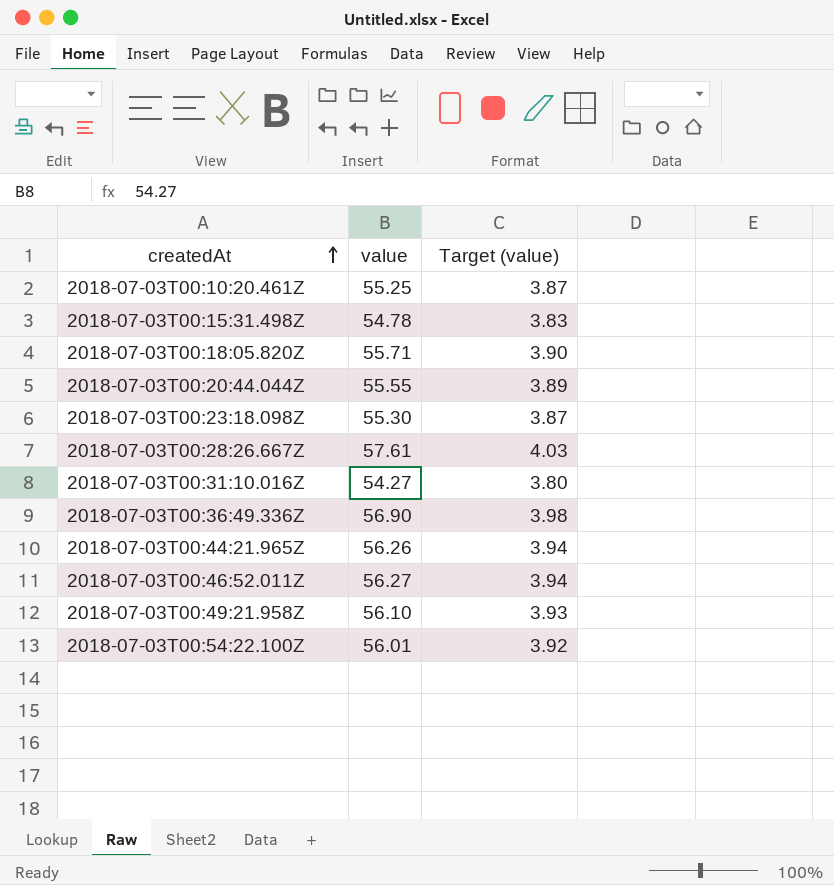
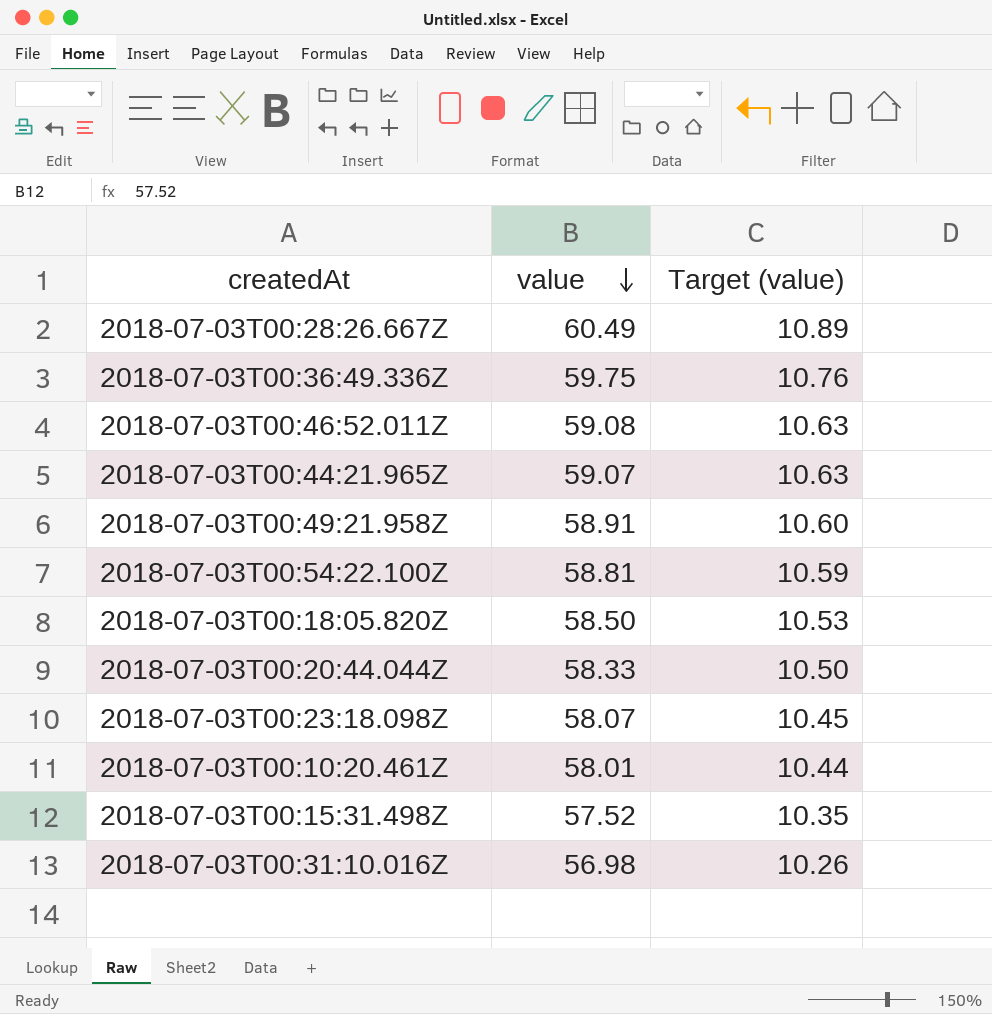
row order: createdAt ascending -> value descending
column Target (value) | formula: [value] * 0.07 -> [value] * 0.18
2018-07-03T00:28:26.667Z | value: 57.61 -> 60.49
2018-07-03T00:36:49.336Z | value: 56.90 -> 59.75
2018-07-03T00:46:52.011Z | value: 56.27 -> 59.08
2018-07-03T00:44:21.965Z | value: 56.26 -> 59.07
2018-07-03T00:49:21.958Z | value: 56.10 -> 58.91
2018-07-03T00:54:22.100Z | value: 56.01 -> 58.81
2018-07-03T00:18:05.820Z | value: 55.71 -> 58.50
2018-07-03T00:20:44.044Z | value: 55.55 -> 58.33
2018-07-03T00:23:18.098Z | value: 55.30 -> 58.07
2018-07-03T00:10:20.461Z | value: 55.25 -> 58.01
2018-07-03T00:15:31.498Z | value: 54.78 -> 57.52
2018-07-03T00:31:10.016Z | value: 54.27 -> 56.98

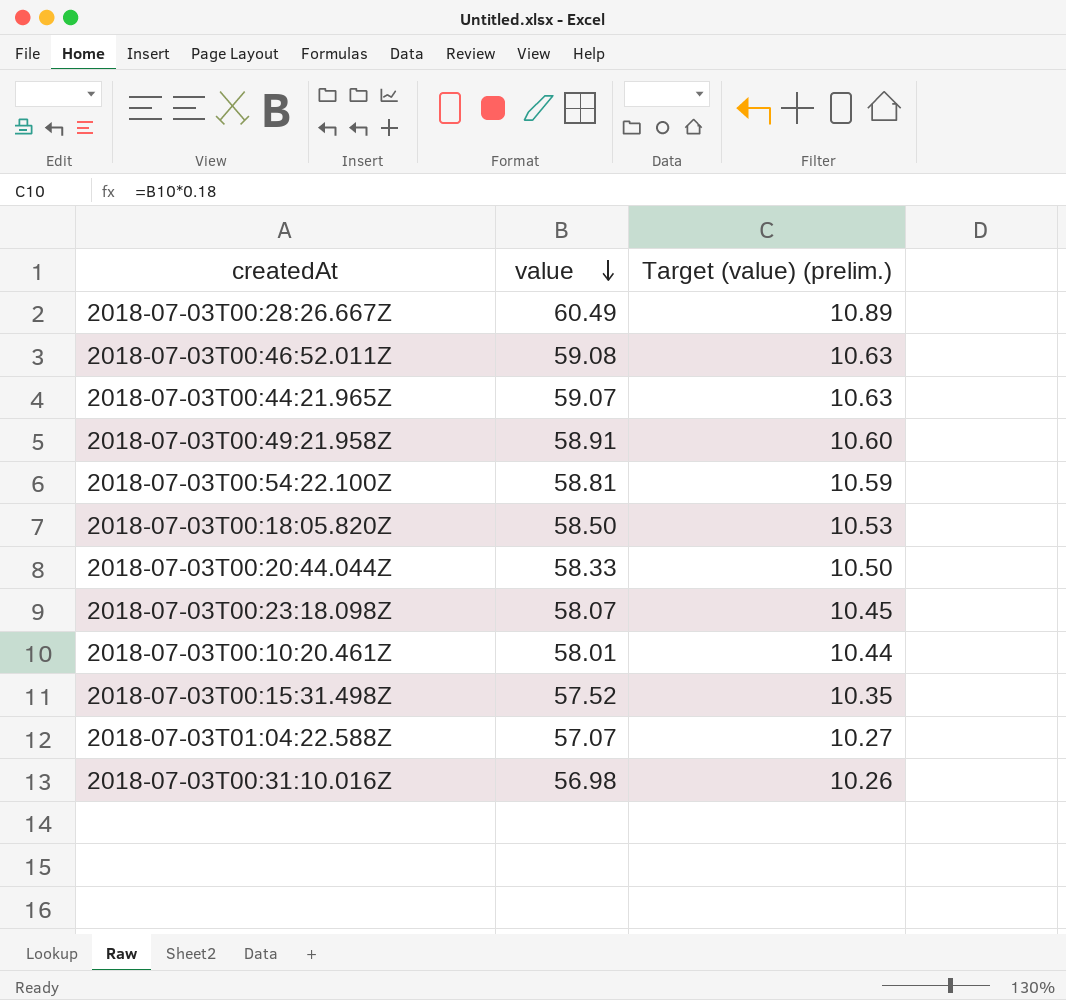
column name: Target (value) -> Target (value) (prelim.)
row 2018-07-03T00:36:49.336Z: 59.75 | 10.76 -> none
row 2018-07-03T01:04:22.588Z: none -> 57.07 | 10.27

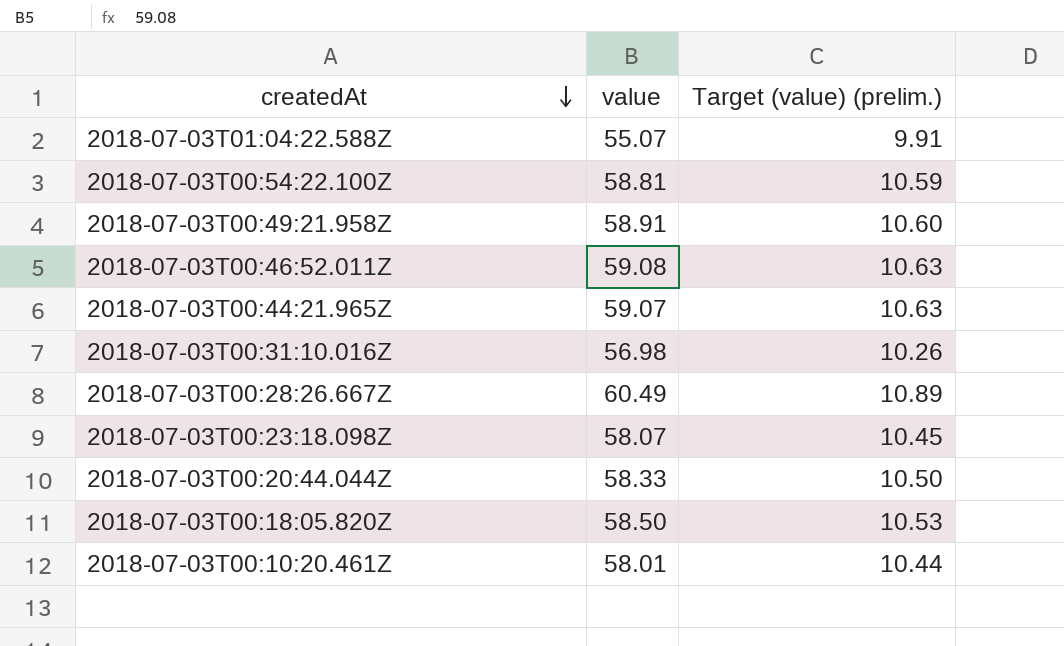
row order: value descending -> createdAt descending
row 2018-07-03T00:15:31.498Z: 57.52 | 10.35 -> none
2018-07-03T01:04:22.588Z | value: 57.07 -> 55.07
2018-07-03T01:04:22.588Z | Target (value) (prelim.): 10.27 -> 9.91

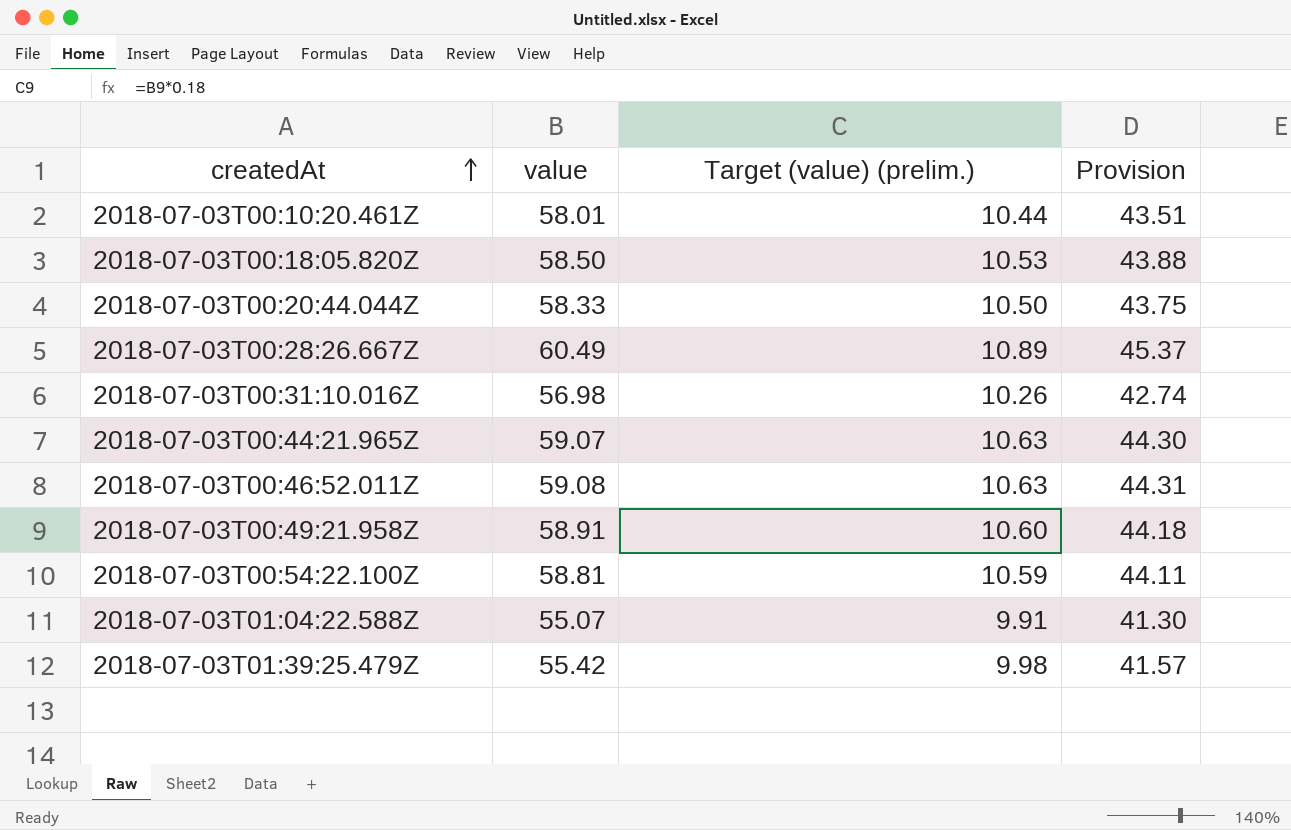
row order: createdAt descending -> createdAt ascending
column Provision | formula: none -> [value] * 0.75
row 2018-07-03T00:23:18.098Z: 58.07 | 10.45 -> none
row 2018-07-03T01:39:25.479Z: none -> 55.42 | 9.98 | 41.57

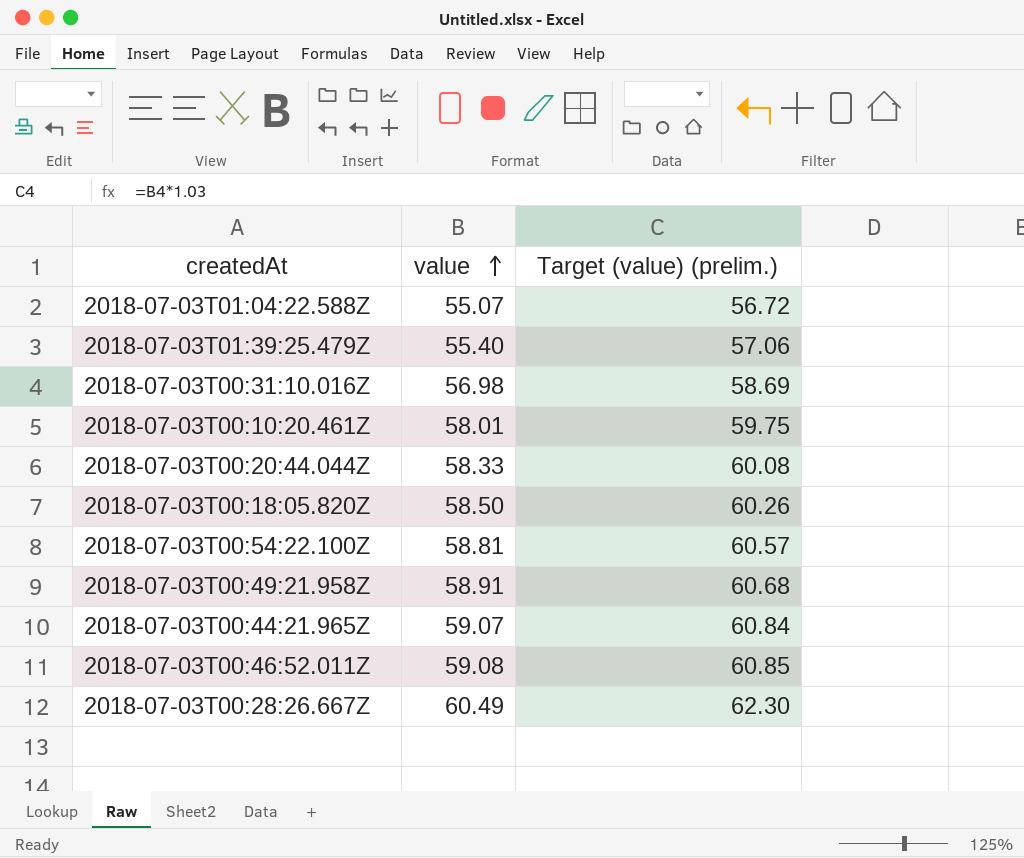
row order: createdAt ascending -> value ascending
column Provision | formula: [value] * 0.75 -> none
column Target (value) (prelim.) | formula: [value] * 0.18 -> [value] * 1.03
2018-07-03T01:39:25.479Z | value: 55.42 -> 55.40

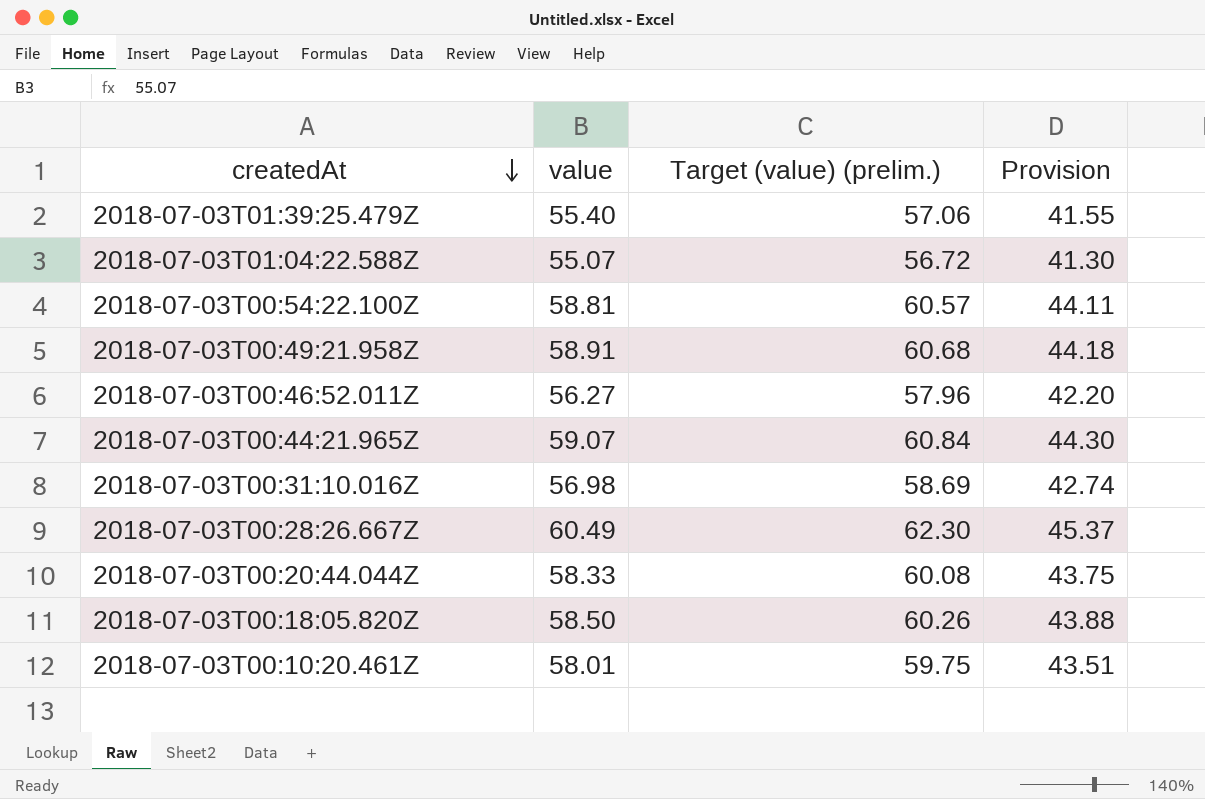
row order: value ascending -> createdAt descending
column Provision | formula: none -> [value] * 0.75
2018-07-03T00:46:52.011Z | value: 59.08 -> 56.27
2018-07-03T00:46:52.011Z | Target (value) (prelim.): 60.85 -> 57.96

